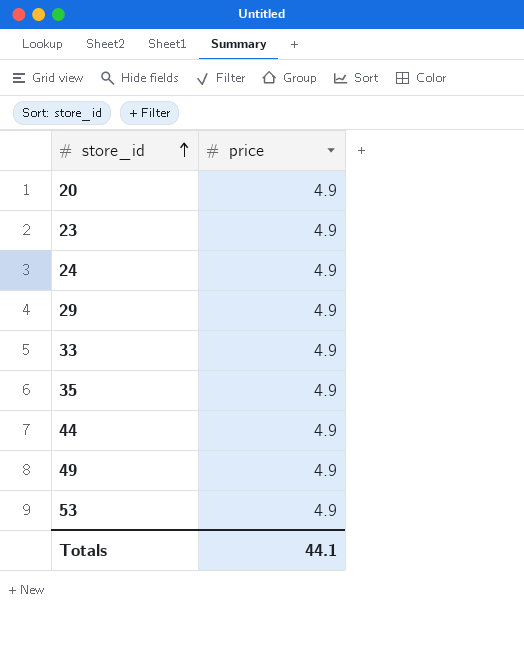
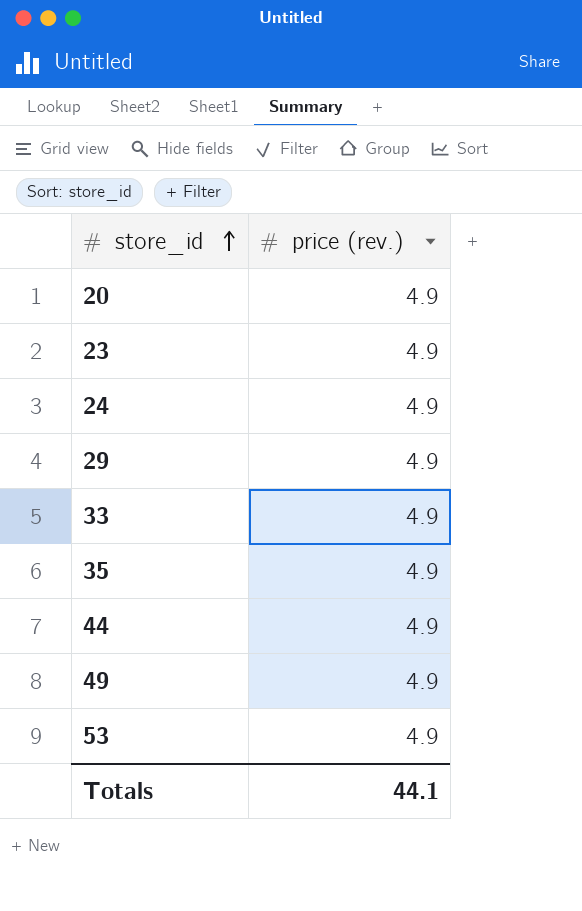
column name: price -> price (rev.)

